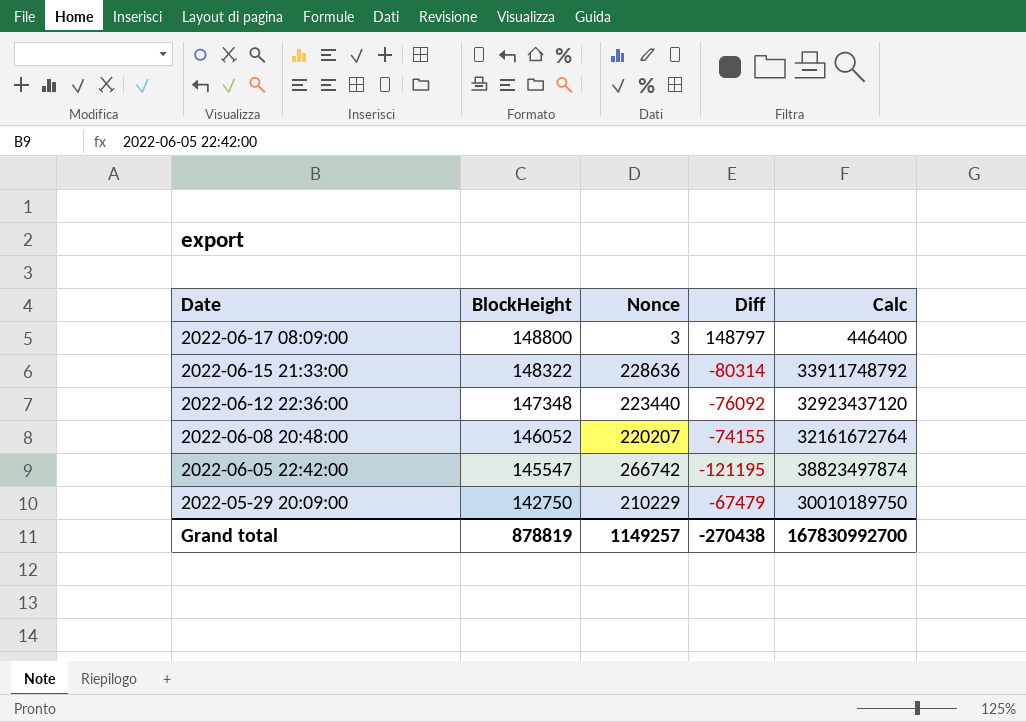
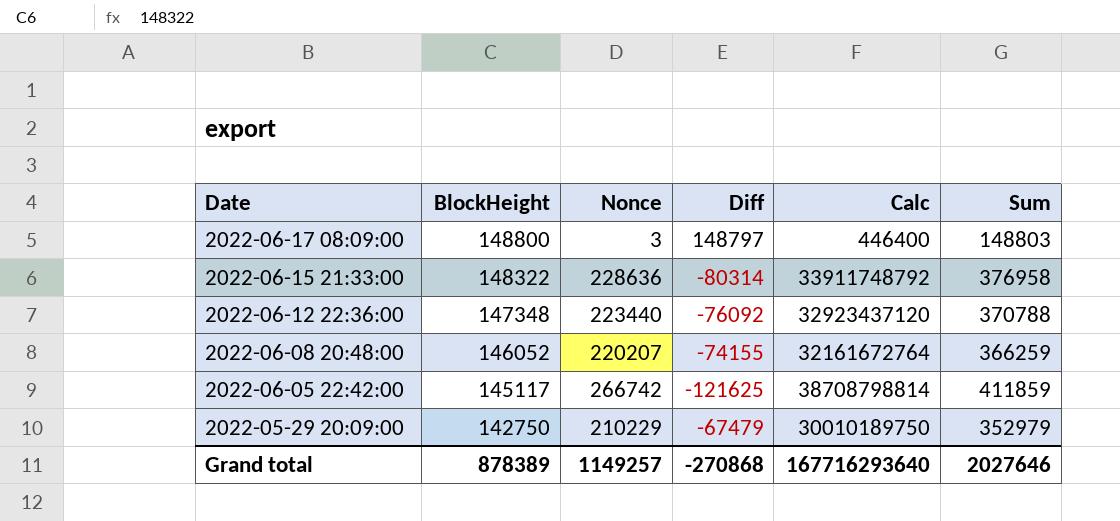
column Sum | formula: none -> [BlockHeight] + [Nonce]
2022-06-05 22:42:00 | BlockHeight: 145547 -> 145117
2022-06-05 22:42:00 | Diff: -121195 -> -121625
2022-06-05 22:42:00 | Calc: 38823497874 -> 38708798814
Grand total | BlockHeight: 878819 -> 878389
Grand total | Diff: -270438 -> -270868
Grand total | Calc: 167830992700 -> 167716293640

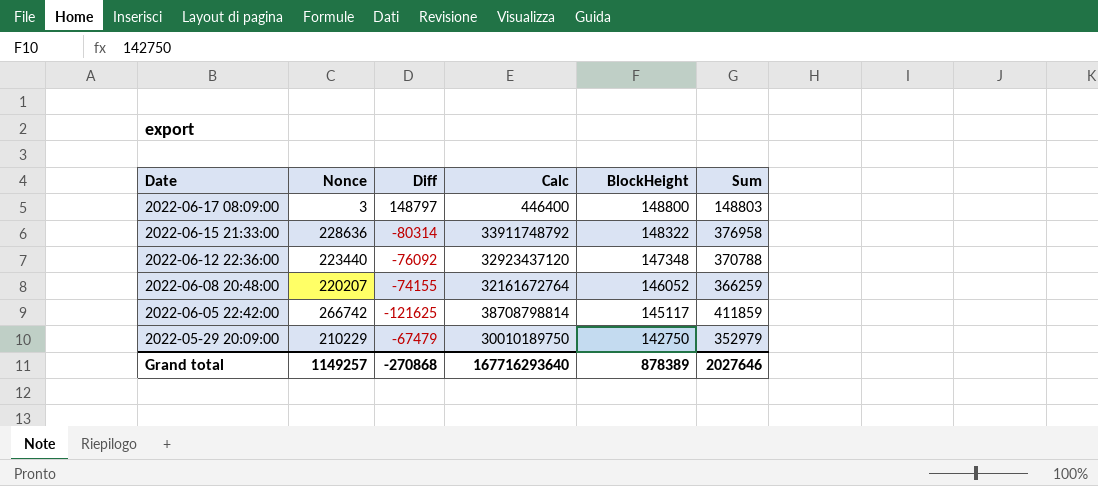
column BlockHeight | position: 2 -> 5

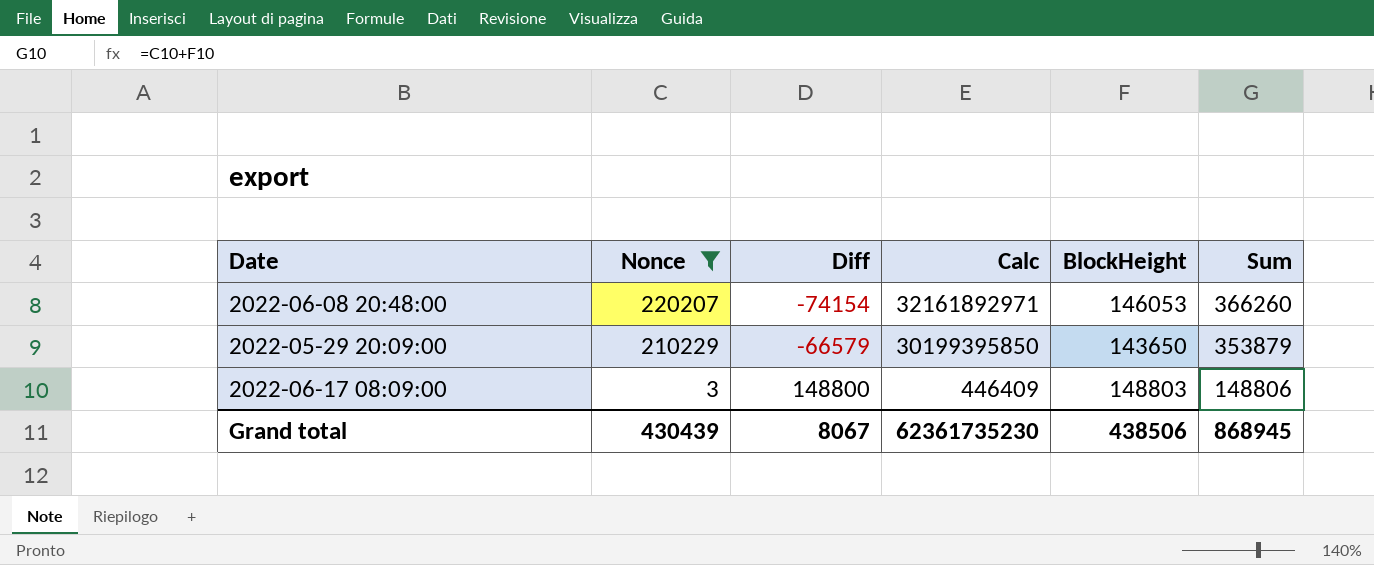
filter: none -> Nonce <= 220207
row order: Date descending -> Nonce descending
2022-06-08 20:48:00 | Diff: -74155 -> -74154
2022-06-08 20:48:00 | Calc: 32161672764 -> 32161892971
2022-06-08 20:48:00 | BlockHeight: 146052 -> 146053
2022-06-08 20:48:00 | Sum: 366259 -> 366260
2022-05-29 20:09:00 | Diff: -67479 -> -66579
2022-05-29 20:09:00 | Calc: 30010189750 -> 30199395850
2022-05-29 20:09:00 | BlockHeight: 142750 -> 143650
2022-05-29 20:09:00 | Sum: 352979 -> 353879
2022-06-17 08:09:00 | Diff: 148797 -> 148800
2022-06-17 08:09:00 | Calc: 446400 -> 446409
2022-06-17 08:09:00 | BlockHeight: 148800 -> 148803
2022-06-17 08:09:00 | Sum: 148803 -> 148806
Grand total | Nonce: 1149257 -> 430439
Grand total | Diff: -270868 -> 8067
Grand total | Calc: 167716293640 -> 62361735230
Grand total | BlockHeight: 878389 -> 438506
Grand total | Sum: 2027646 -> 868945

